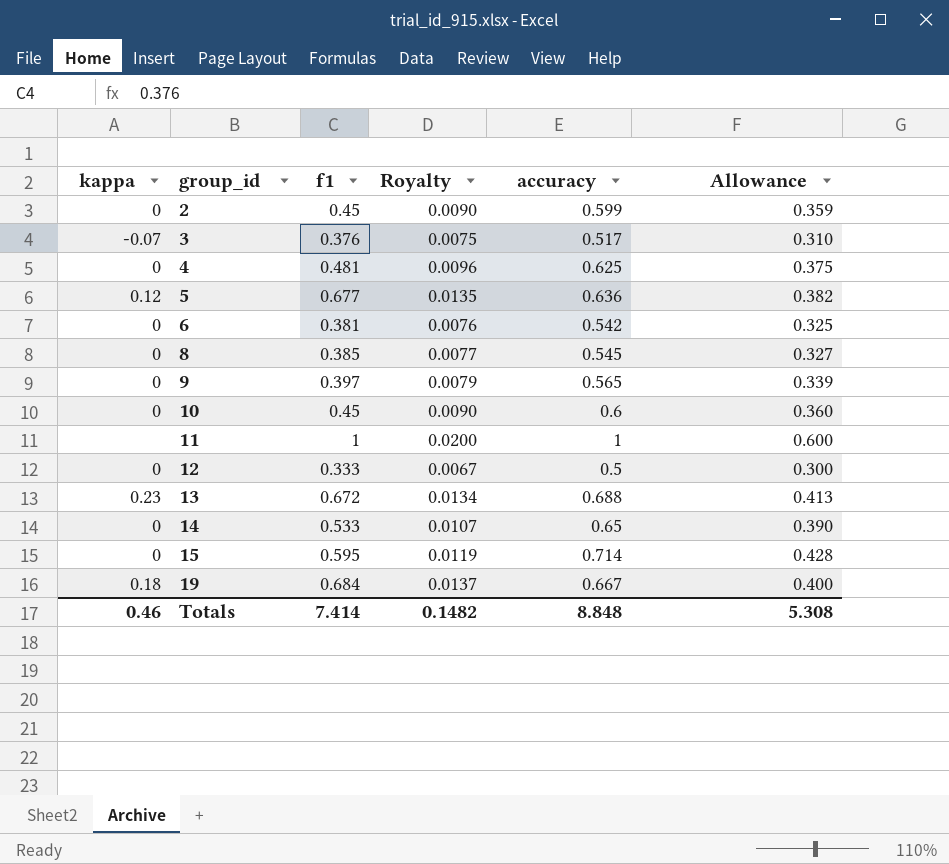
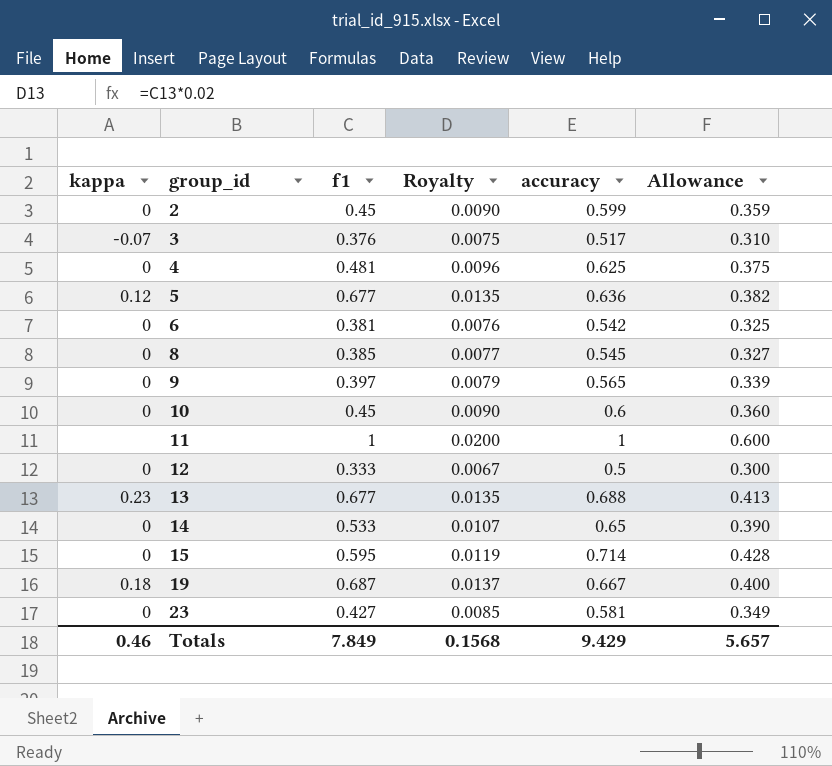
13 | f1: 0.672 -> 0.677
13 | Royalty: 0.0134 -> 0.0135
19 | f1: 0.684 -> 0.687
row 23: none -> 0 | 0.427 | 0.0085 | 0.581 | 0.349
Totals | f1: 7.414 -> 7.849
Totals | Royalty: 0.1482 -> 0.1568
Totals | accuracy: 8.848 -> 9.429
Totals | Allowance: 5.308 -> 5.657

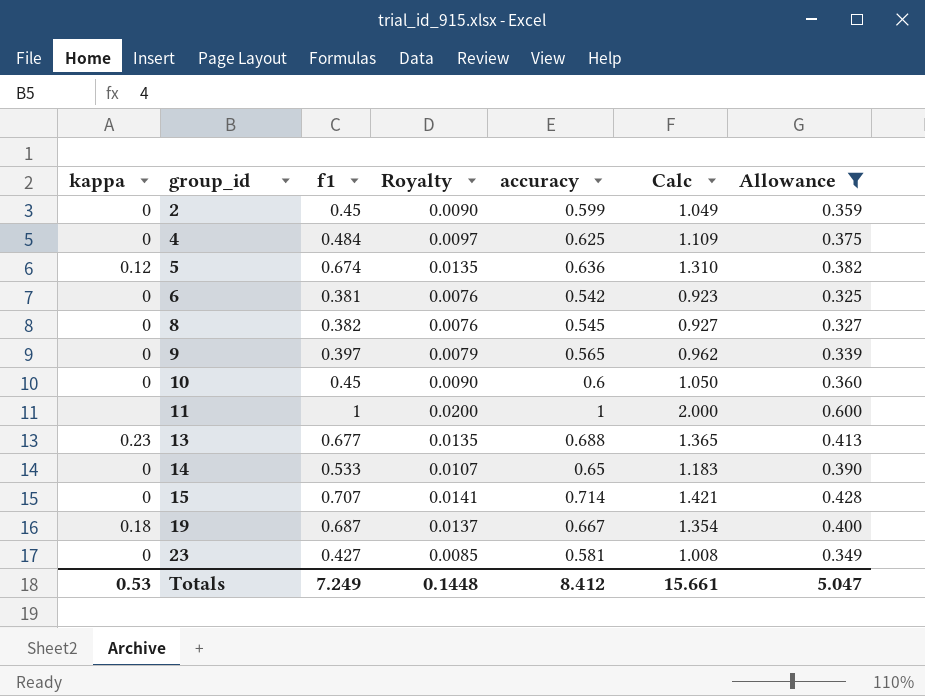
filter: none -> Allowance >= 0.325
column Calc | formula: none -> [f1] + [accuracy]
4 | f1: 0.481 -> 0.484
4 | Royalty: 0.0096 -> 0.0097
5 | f1: 0.677 -> 0.674
8 | f1: 0.385 -> 0.382
8 | Royalty: 0.0077 -> 0.0076
15 | f1: 0.595 -> 0.707
15 | Royalty: 0.0119 -> 0.0141
Totals | kappa: 0.46 -> 0.53
Totals | f1: 7.849 -> 7.249
Totals | Royalty: 0.1568 -> 0.1448
Totals | accuracy: 9.429 -> 8.412
Totals | Allowance: 5.657 -> 5.047

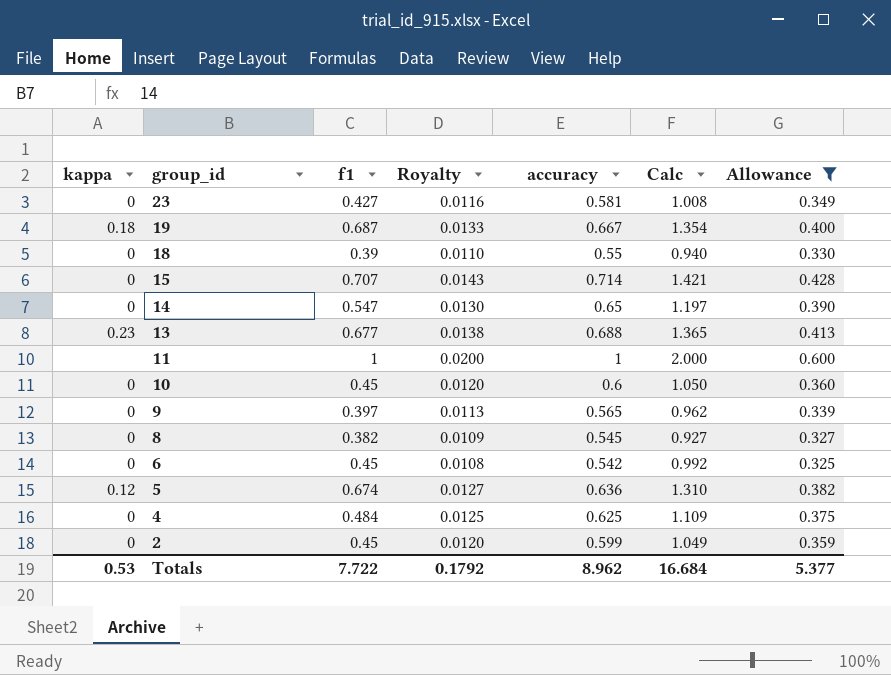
row order: group_id ascending -> group_id descending
column Royalty | formula: [f1] * 0.02 -> [accuracy] * 0.02
row 18: none -> 0 | 0.39 | 0.0110 | 0.55 | 0.940 | 0.330
14 | f1: 0.533 -> 0.547
14 | Calc: 1.183 -> 1.197
6 | f1: 0.381 -> 0.45
6 | Calc: 0.923 -> 0.992
Totals | f1: 7.249 -> 7.722
Totals | Royalty: 0.1448 -> 0.1792
Totals | accuracy: 8.412 -> 8.962
Totals | Calc: 15.661 -> 16.684
Totals | Allowance: 5.047 -> 5.377

